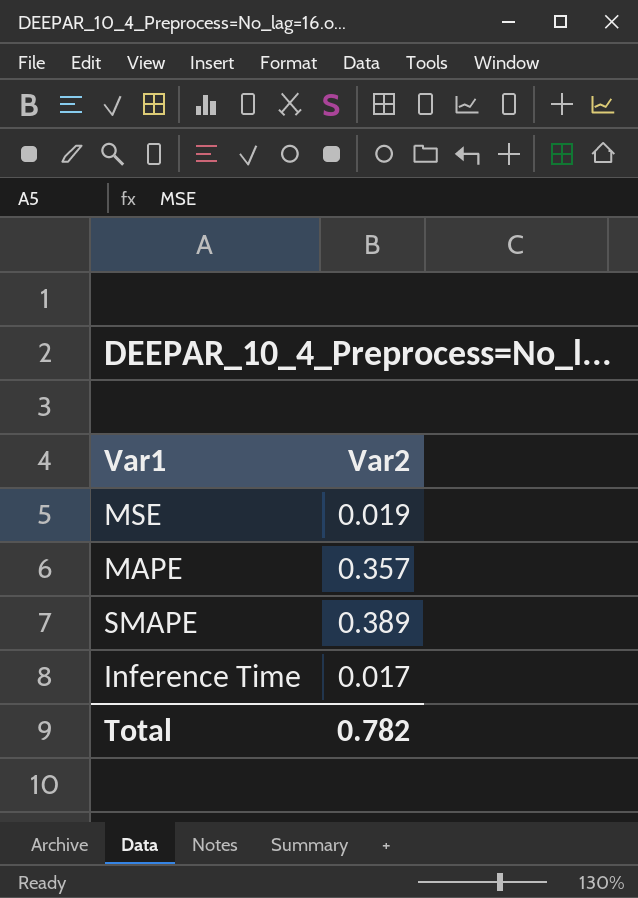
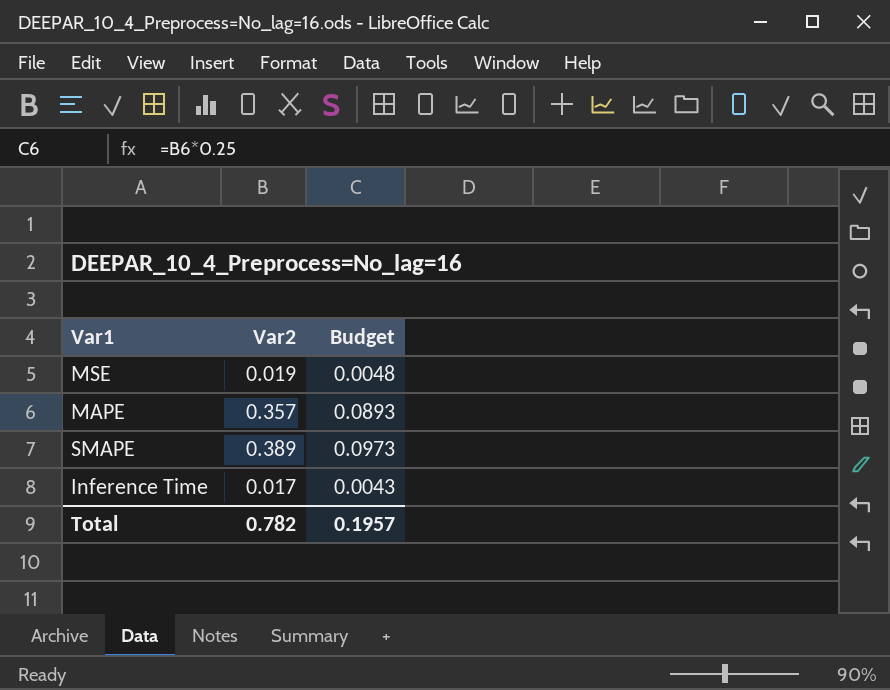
column Budget | formula: none -> [Var2] * 0.25

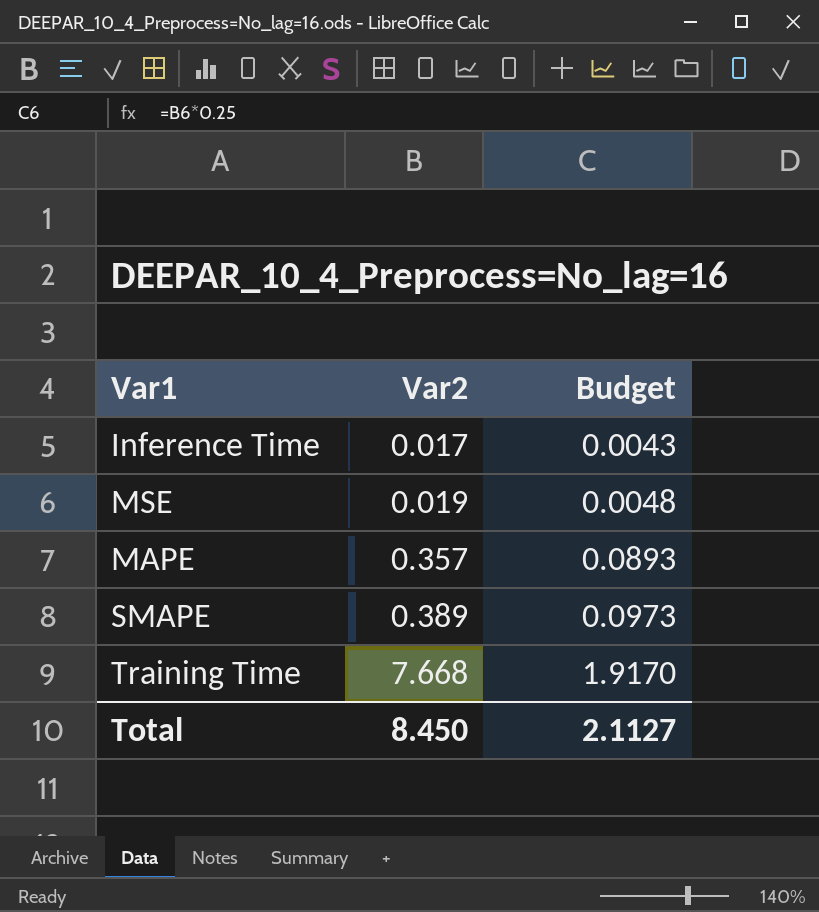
row order: none -> Var2 ascending
row Training Time: none -> 7.668 | 1.9170
Total | Var2: 0.782 -> 8.450
Total | Budget: 0.1957 -> 2.1127

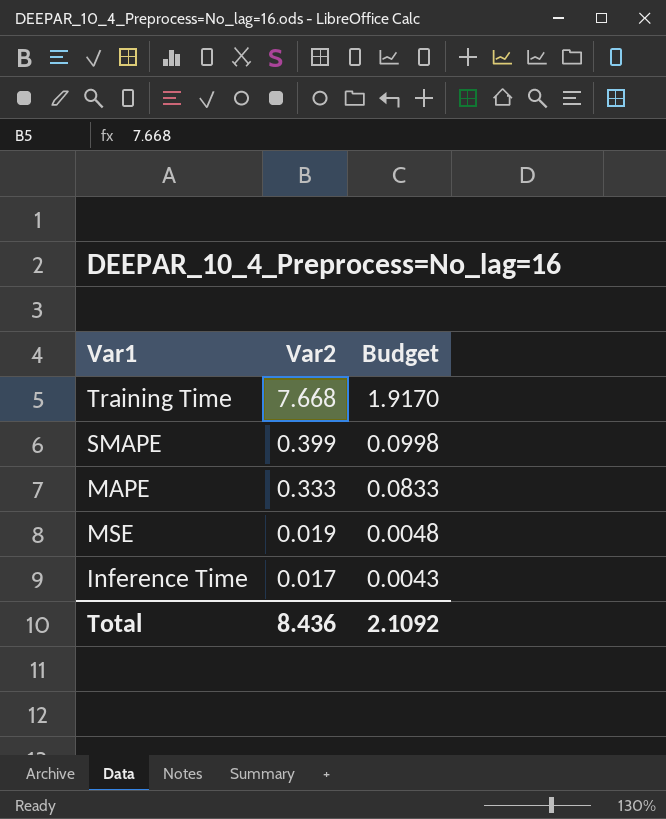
row order: Var2 ascending -> Var2 descending
SMAPE | Var2: 0.389 -> 0.399
SMAPE | Budget: 0.0973 -> 0.0998
MAPE | Var2: 0.357 -> 0.333
MAPE | Budget: 0.0893 -> 0.0833
Total | Var2: 8.450 -> 8.436
Total | Budget: 2.1127 -> 2.1092

